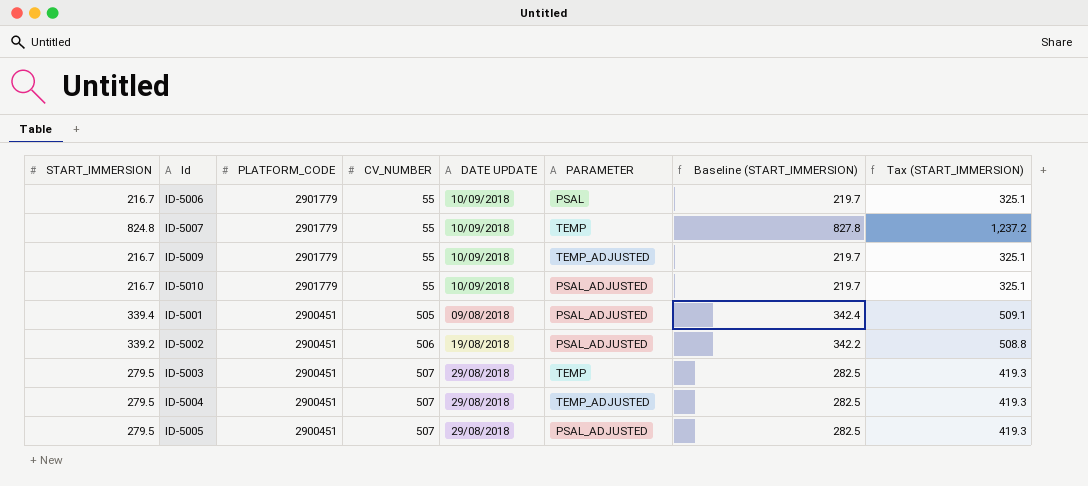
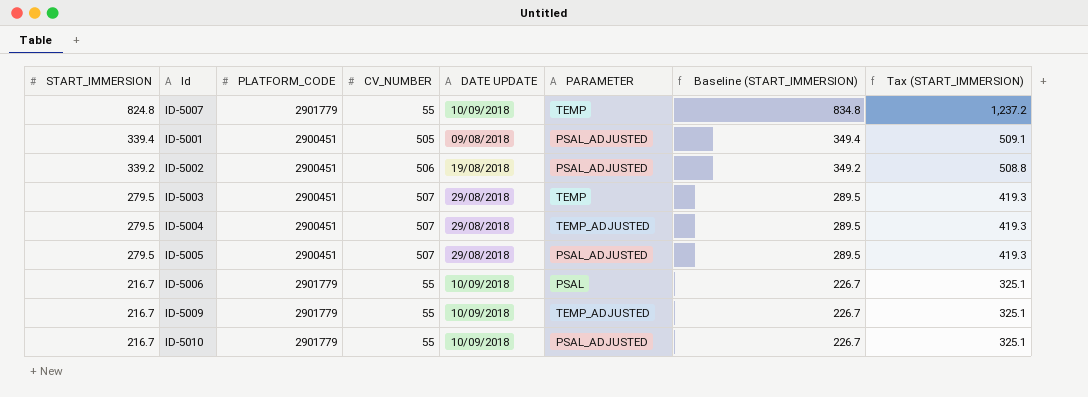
row order: PLATFORM_CODE descending -> START_IMMERSION descending
column Baseline (START_IMMERSION) | formula: [START_IMMERSION] + 3 -> [START_IMMERSION] + 10

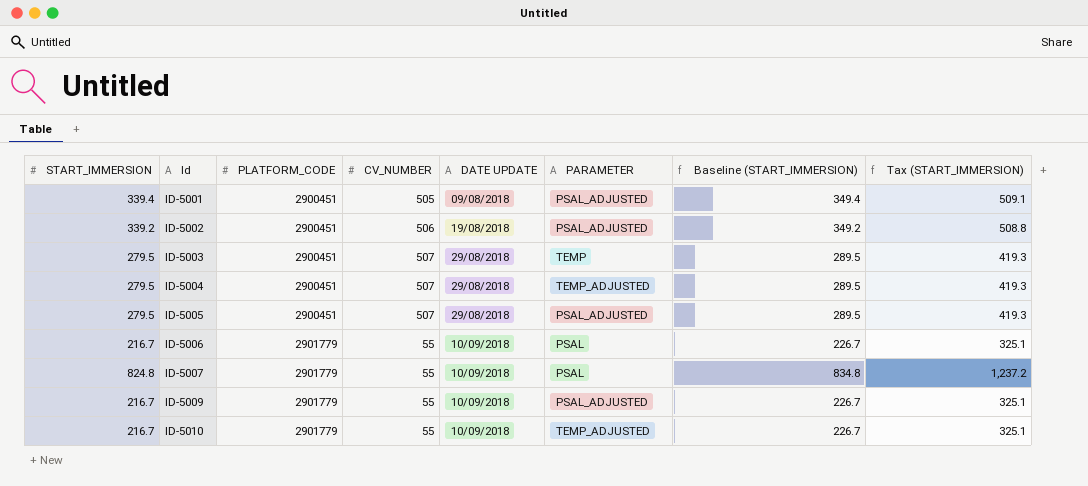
row order: START_IMMERSION descending -> Id ascending
ID-5007 | PARAMETER: TEMP -> PSAL
ID-5009 | PARAMETER: TEMP_ADJUSTED -> PSAL_ADJUSTED
ID-5010 | PARAMETER: PSAL_ADJUSTED -> TEMP_ADJUSTED

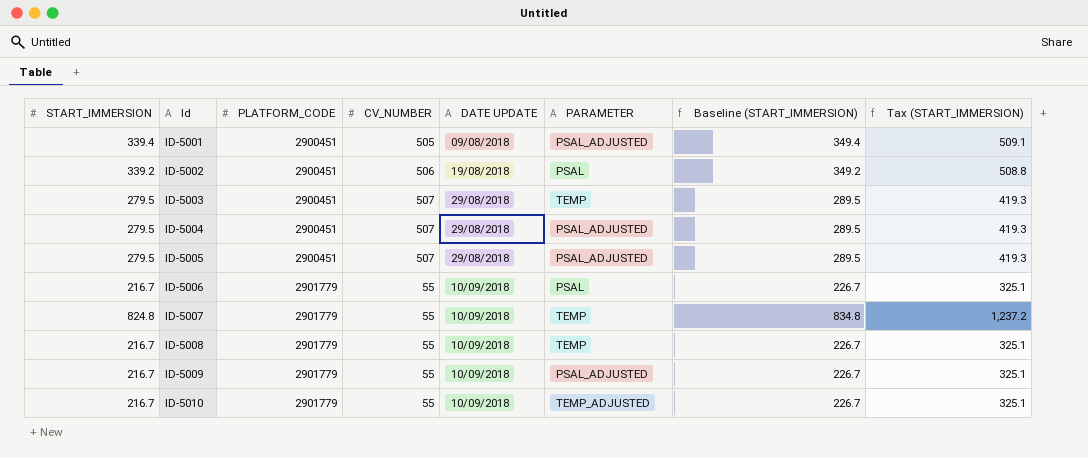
ID-5002 | PARAMETER: PSAL_ADJUSTED -> PSAL
ID-5004 | PARAMETER: TEMP_ADJUSTED -> PSAL_ADJUSTED
ID-5007 | PARAMETER: PSAL -> TEMP
row ID-5008: none -> 216.7 | 2901779 | 55 | 10/09/2018 | TEMP | 226.7 | 325.1

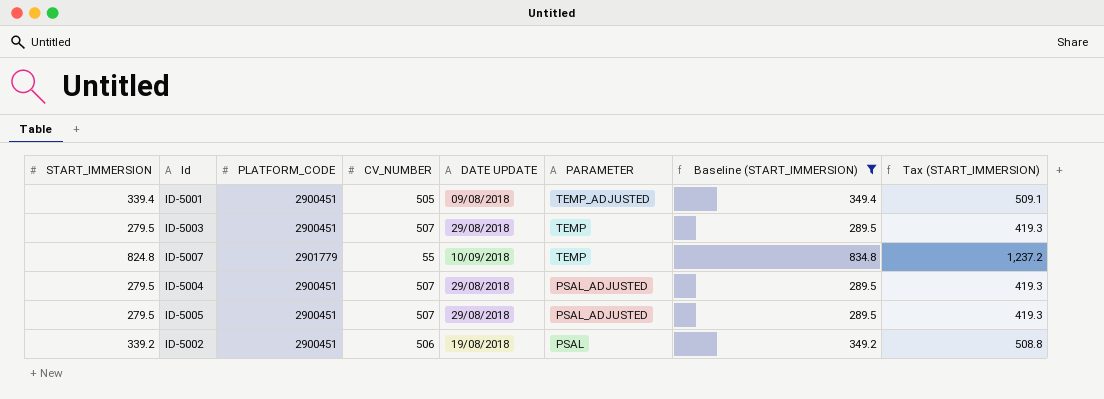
filter: none -> Baseline (START_IMMERSION) != 226.7
row order: Id ascending -> PARAMETER descending
ID-5001 | PARAMETER: PSAL_ADJUSTED -> TEMP_ADJUSTED

